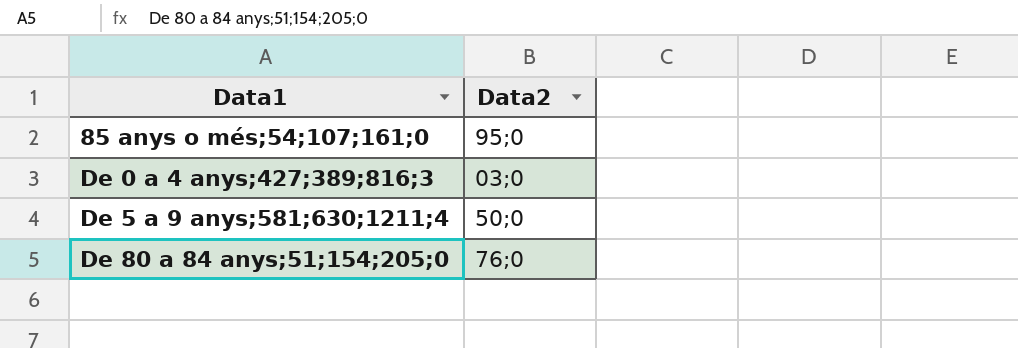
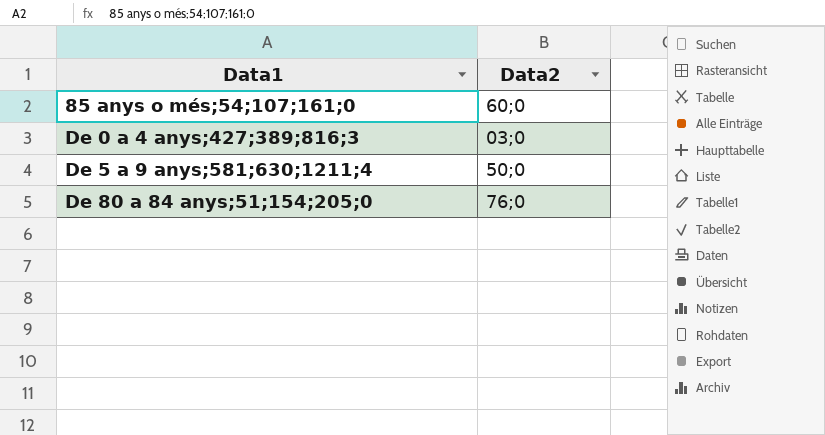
85 anys o més;54;107;161;0 | Data2: 95;0 -> 60;0

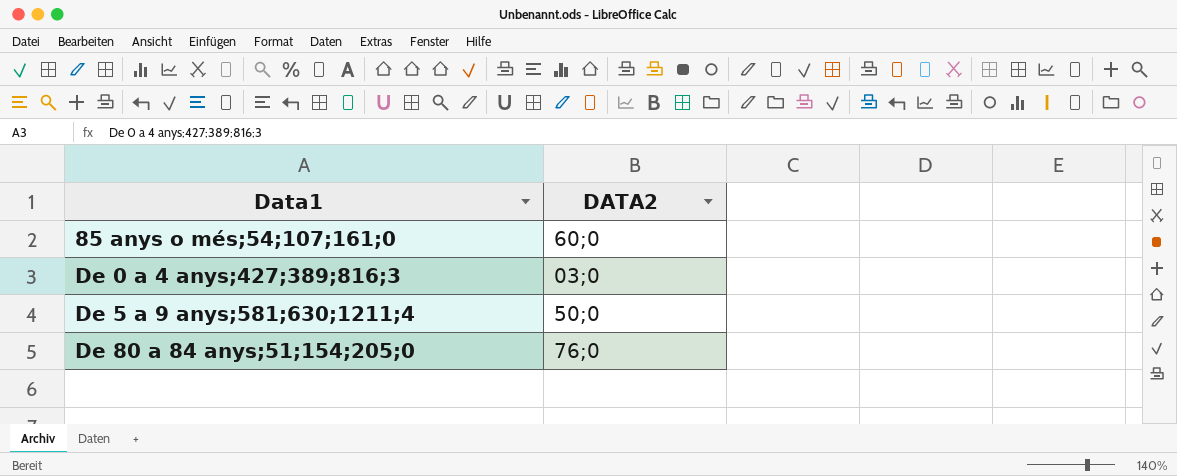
column name: Data2 -> DATA2

